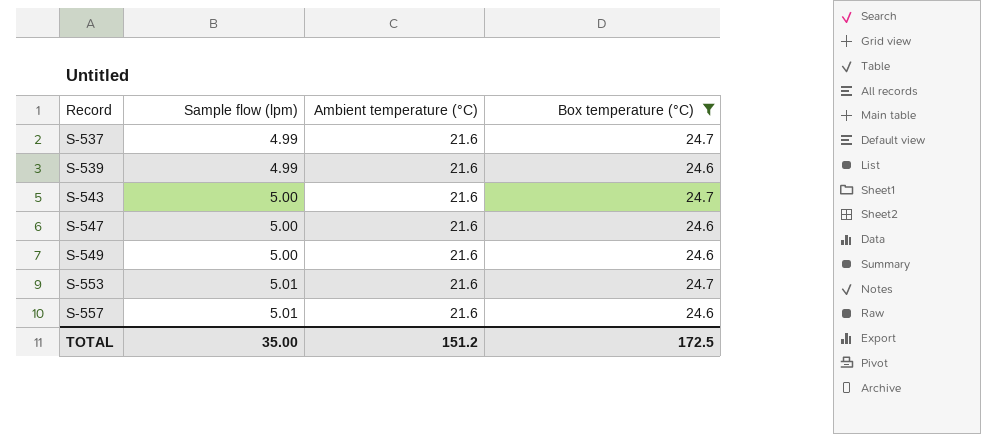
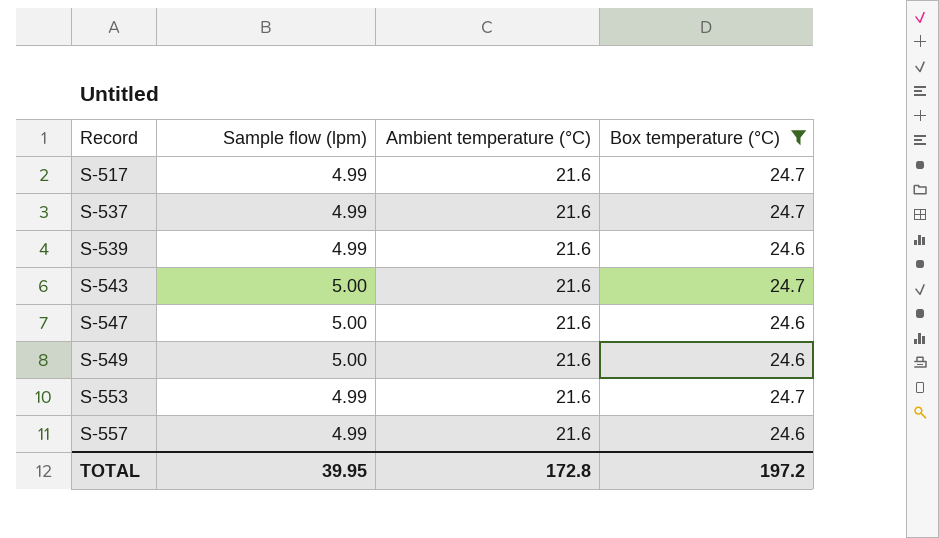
row S-517: none -> 4.99 | 21.6 | 24.7
S-553 | Sample flow (lpm): 5.01 -> 4.99
S-557 | Sample flow (lpm): 5.01 -> 4.99
TOTAL | Sample flow (lpm): 35.00 -> 39.95
TOTAL | Ambient temperature (°C): 151.2 -> 172.8
TOTAL | Box temperature (°C): 172.5 -> 197.2

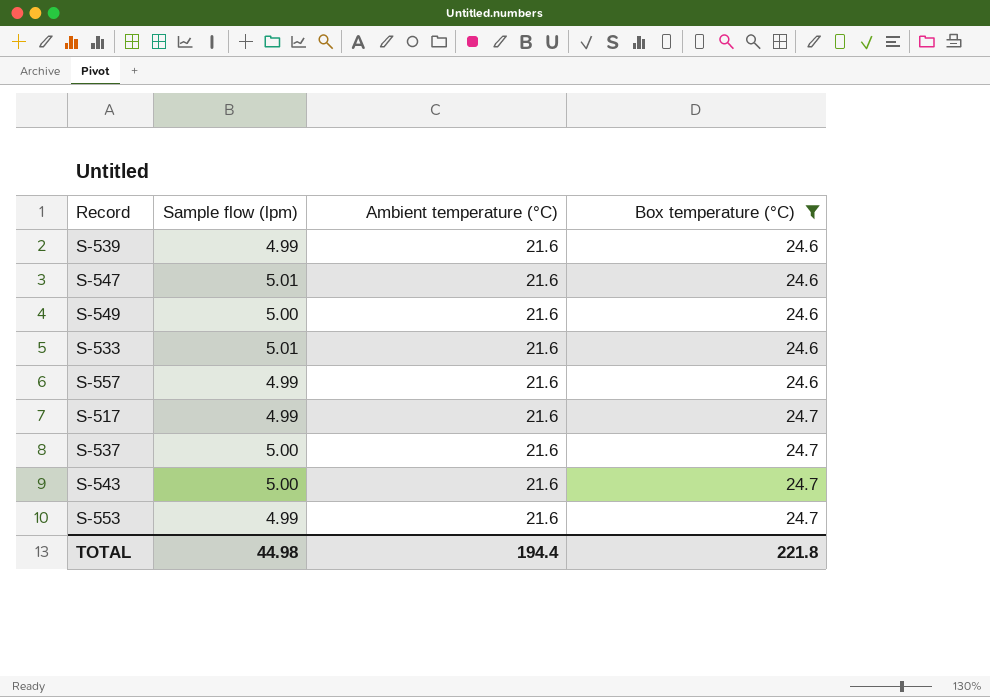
row order: Record ascending -> Box temperature (°C) ascending
S-547 | Sample flow (lpm): 5.00 -> 5.01
row S-533: none -> 5.01 | 21.6 | 24.6
S-537 | Sample flow (lpm): 4.99 -> 5.00
TOTAL | Sample flow (lpm): 39.95 -> 44.98
TOTAL | Ambient temperature (°C): 172.8 -> 194.4
TOTAL | Box temperature (°C): 197.2 -> 221.8

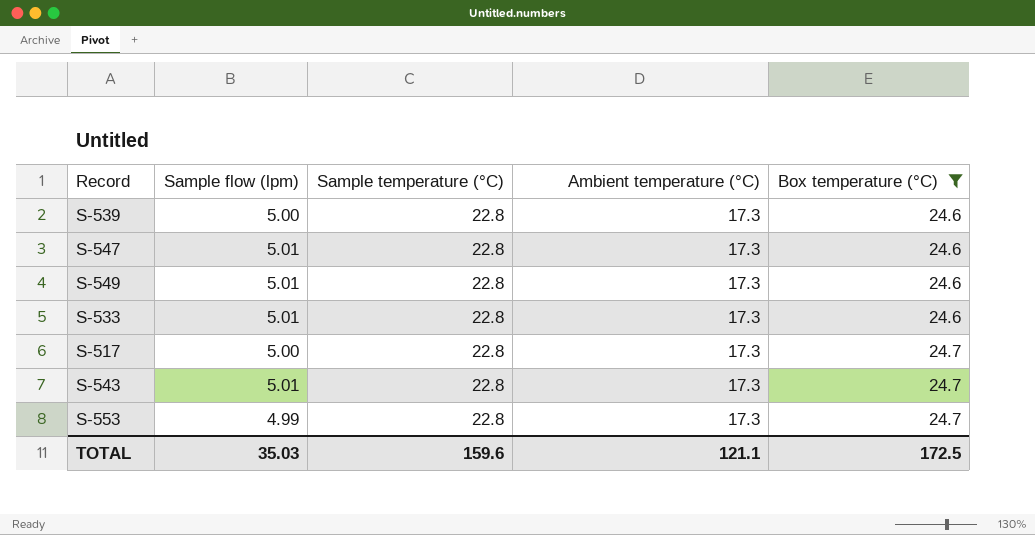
column Sample temperature (°C) | position: none -> 3
row S-557: 4.99 | 21.6 | 24.6 -> none
row S-537: 5.00 | 21.6 | 24.7 -> none
S-539 | Sample flow (lpm): 4.99 -> 5.00
S-539 | Ambient temperature (°C): 21.6 -> 17.3
S-547 | Ambient temperature (°C): 21.6 -> 17.3
S-549 | Sample flow (lpm): 5.00 -> 5.01
S-549 | Ambient temperature (°C): 21.6 -> 17.3
S-533 | Ambient temperature (°C): 21.6 -> 17.3
S-517 | Sample flow (lpm): 4.99 -> 5.00
S-517 | Ambient temperature (°C): 21.6 -> 17.3
S-543 | Sample flow (lpm): 5.00 -> 5.01
S-543 | Ambient temperature (°C): 21.6 -> 17.3
S-553 | Ambient temperature (°C): 21.6 -> 17.3
TOTAL | Sample flow (lpm): 44.98 -> 35.03
TOTAL | Ambient temperature (°C): 194.4 -> 121.1
TOTAL | Box temperature (°C): 221.8 -> 172.5

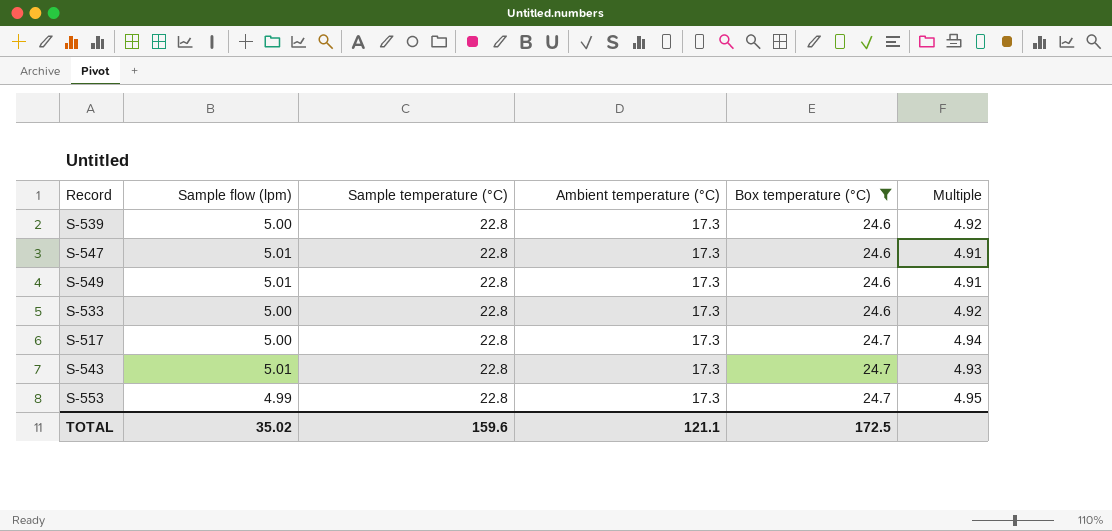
column Multiple | formula: none -> [Box temperature (°C)] / [Sample flow (lpm)]
S-533 | Sample flow (lpm): 5.01 -> 5.00
TOTAL | Sample flow (lpm): 35.03 -> 35.02

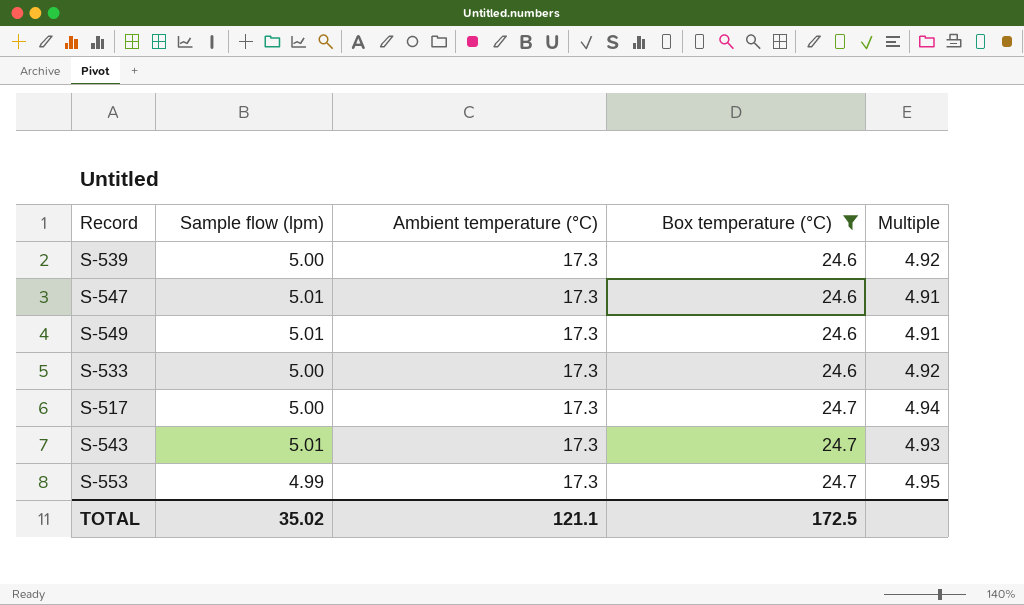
column Sample temperature (°C) | position: 3 -> none

